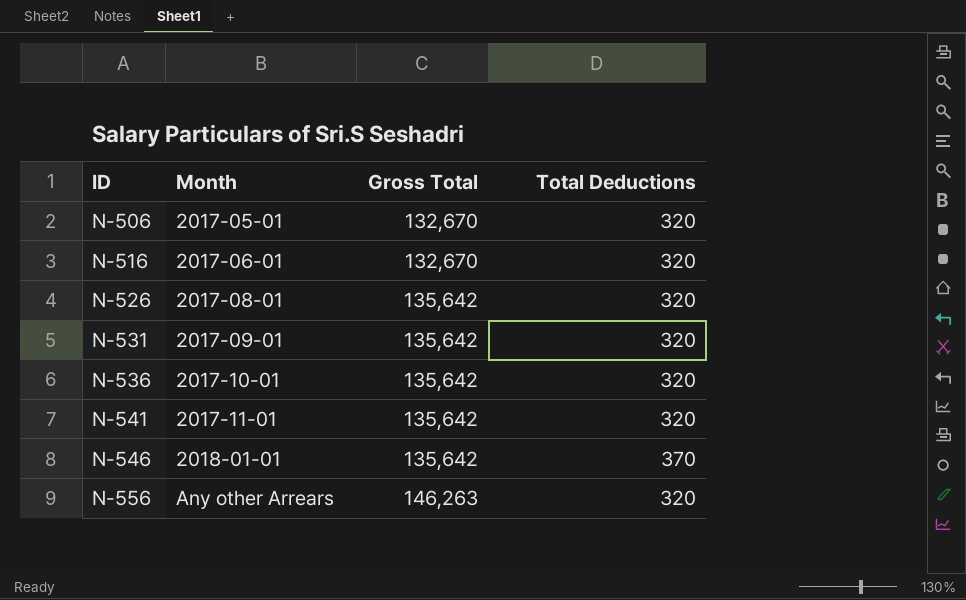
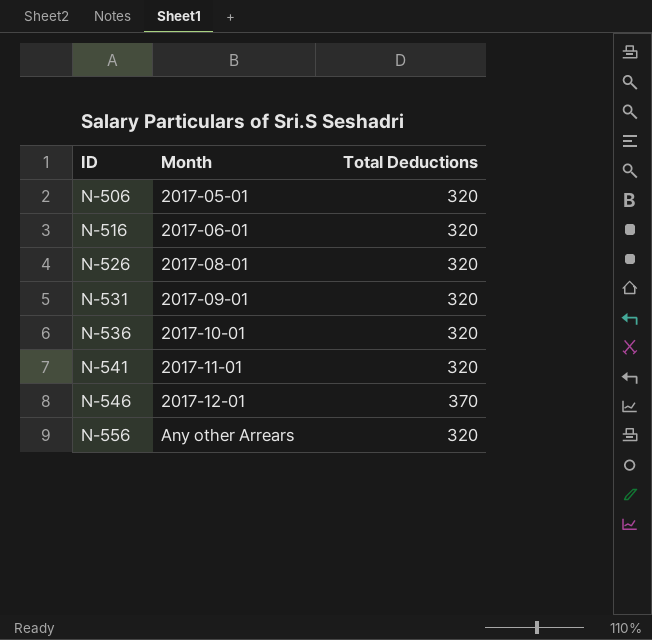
column Gross Total | position: 3 -> none
N-546 | Month: 2018-01-01 -> 2017-12-01

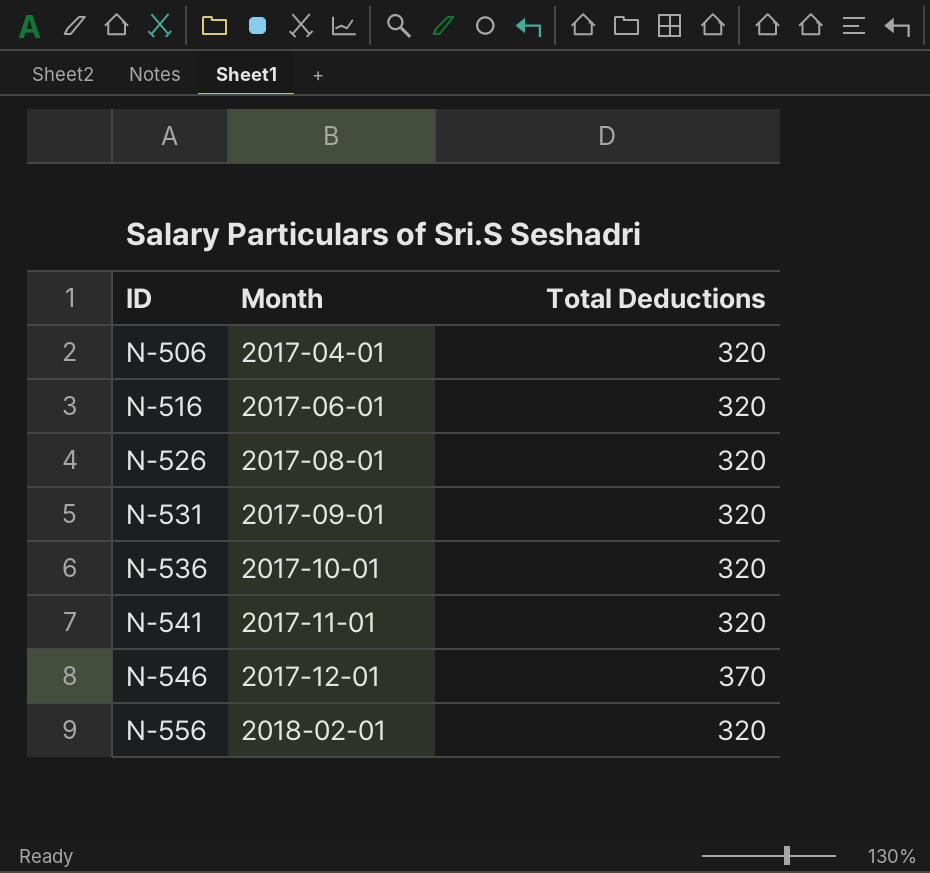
N-506 | Month: 2017-05-01 -> 2017-04-01
N-556 | Month: Any other Arrears -> 2018-02-01

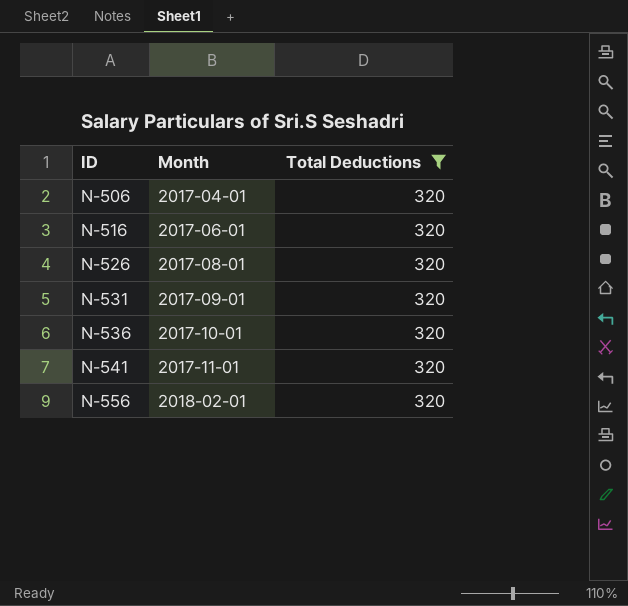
filter: none -> Total Deductions = 320

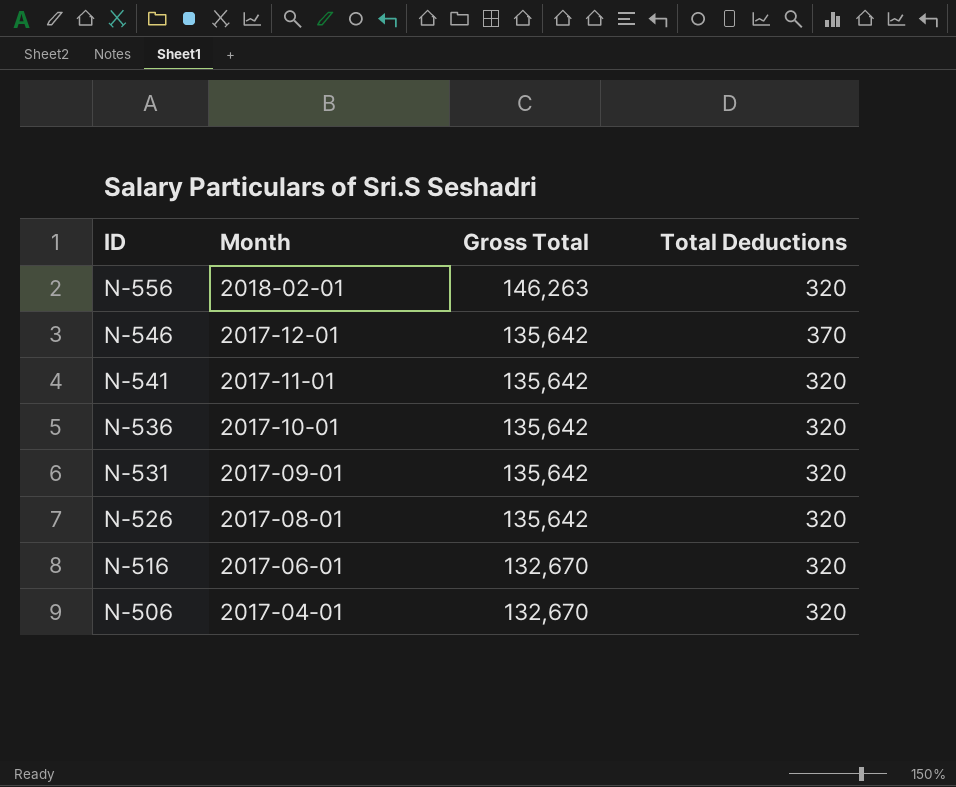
filter: Total Deductions = 320 -> none
row order: ID ascending -> ID descending
column Gross Total | position: none -> 3

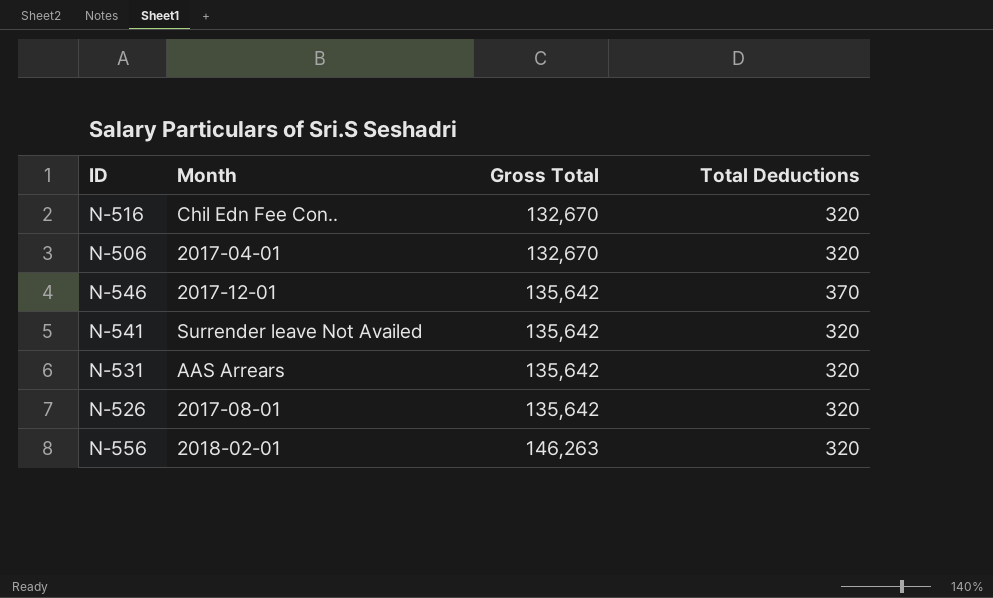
row order: ID descending -> Gross Total ascending
row N-536: 2017-10-01 | 135,642 | 320 -> none
N-516 | Month: 2017-06-01 -> Chil Edn Fee Con..
N-541 | Month: 2017-11-01 -> Surrender leave Not Availed
N-531 | Month: 2017-09-01 -> AAS Arrears

